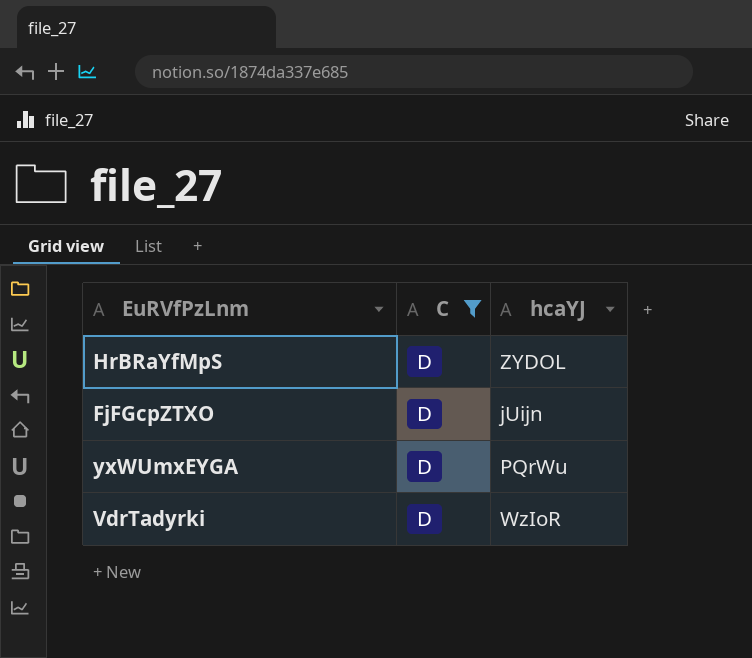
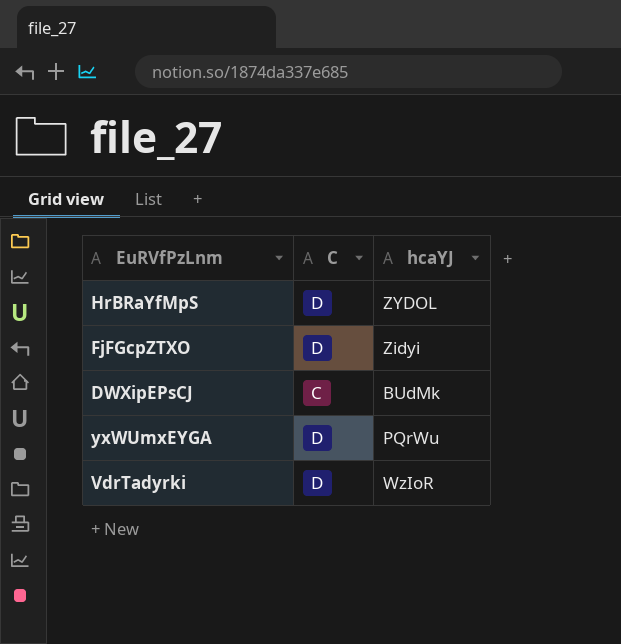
filter: C = D -> none
FjFGcpZTXO | hcaYJ: jUijn -> Zidyi

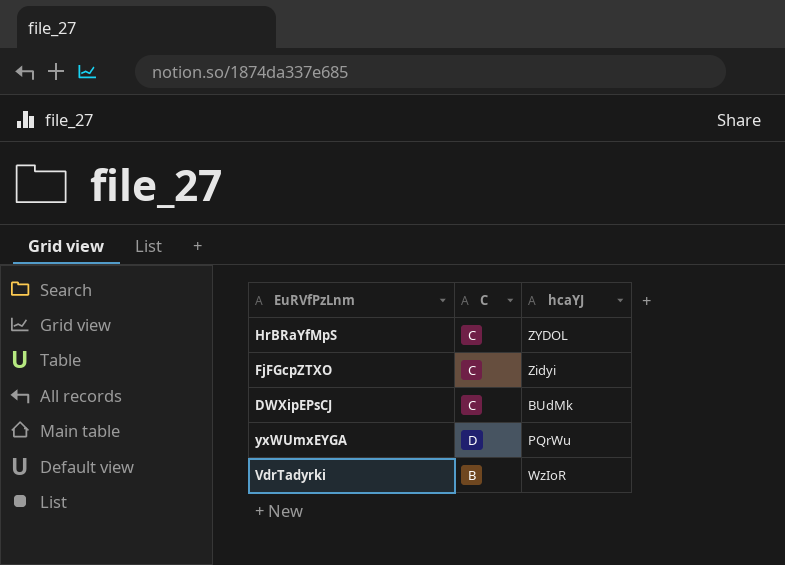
HrBRaYfMpS | C: D -> C
FjFGcpZTXO | C: D -> C
VdrTadyrki | C: D -> B

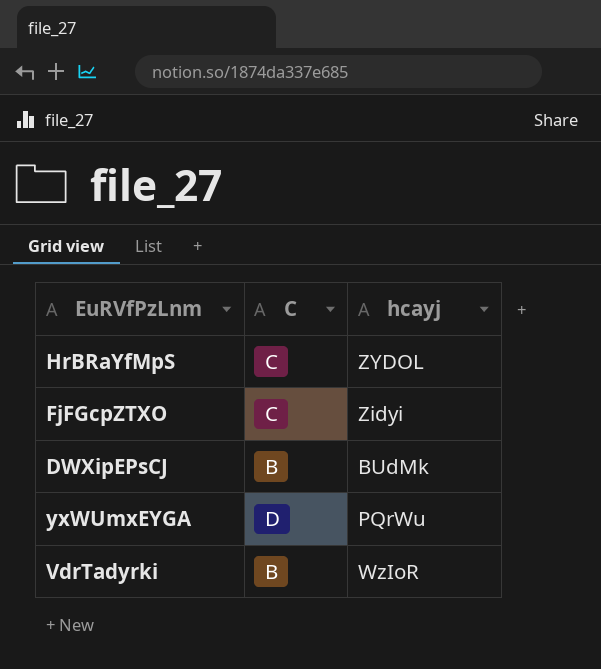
column name: hcaYJ -> hcayj
DWXipEPsCJ | C: C -> B

